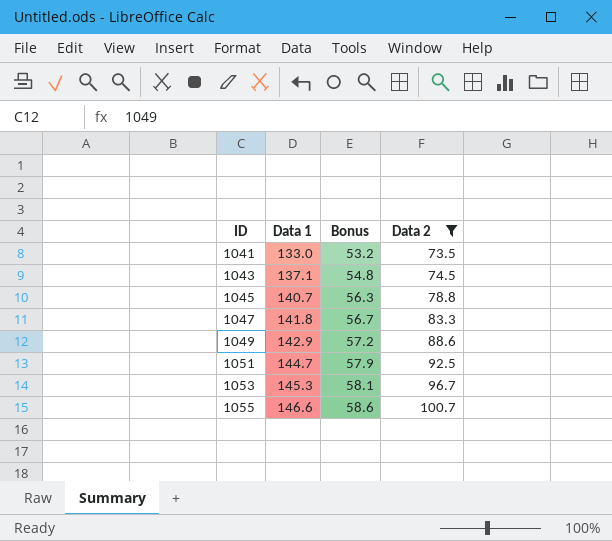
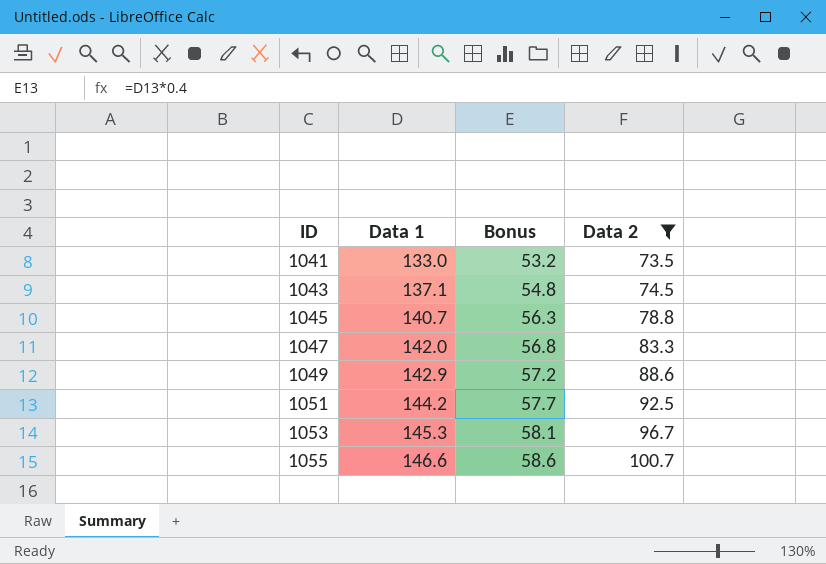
1047 | Data 1: 141.8 -> 142.0
1047 | Bonus: 56.7 -> 56.8
1051 | Data 1: 144.7 -> 144.2
1051 | Bonus: 57.9 -> 57.7

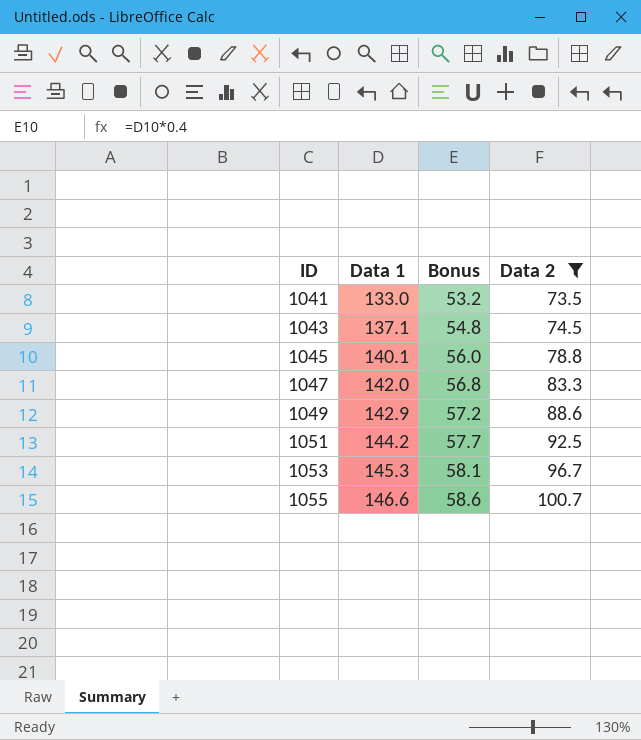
1045 | Data 1: 140.7 -> 140.1
1045 | Bonus: 56.3 -> 56.0

